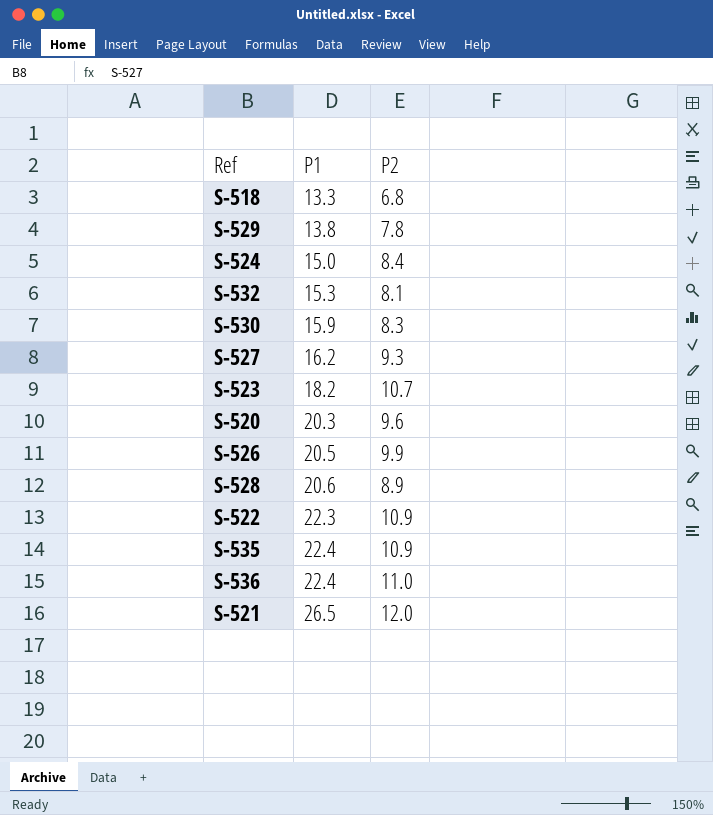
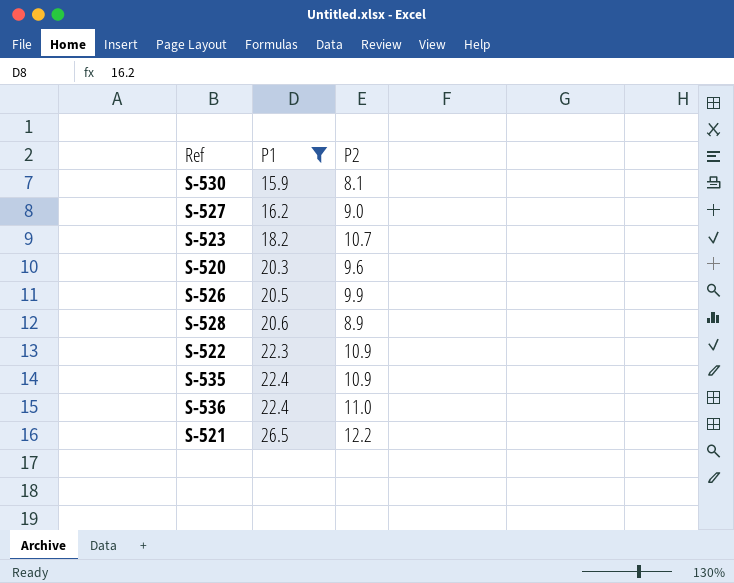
filter: none -> P1 >= 15.9
S-530 | P2: 8.3 -> 8.1
S-527 | P2: 9.3 -> 9.0
S-521 | P2: 12.0 -> 12.2

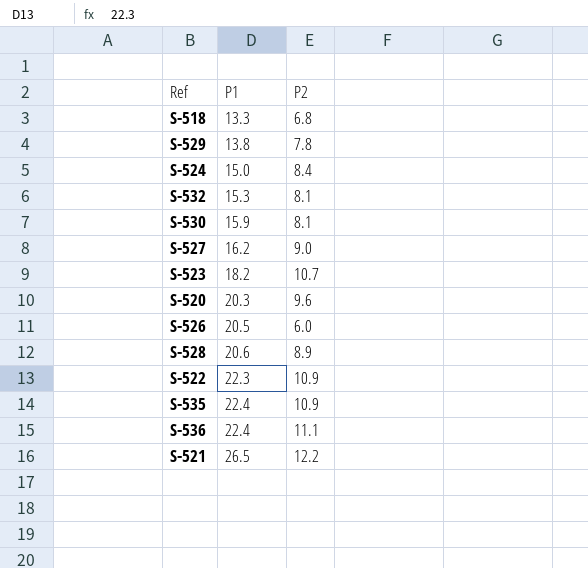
filter: P1 >= 15.9 -> none
S-526 | P2: 9.9 -> 6.0
S-536 | P2: 11.0 -> 11.1

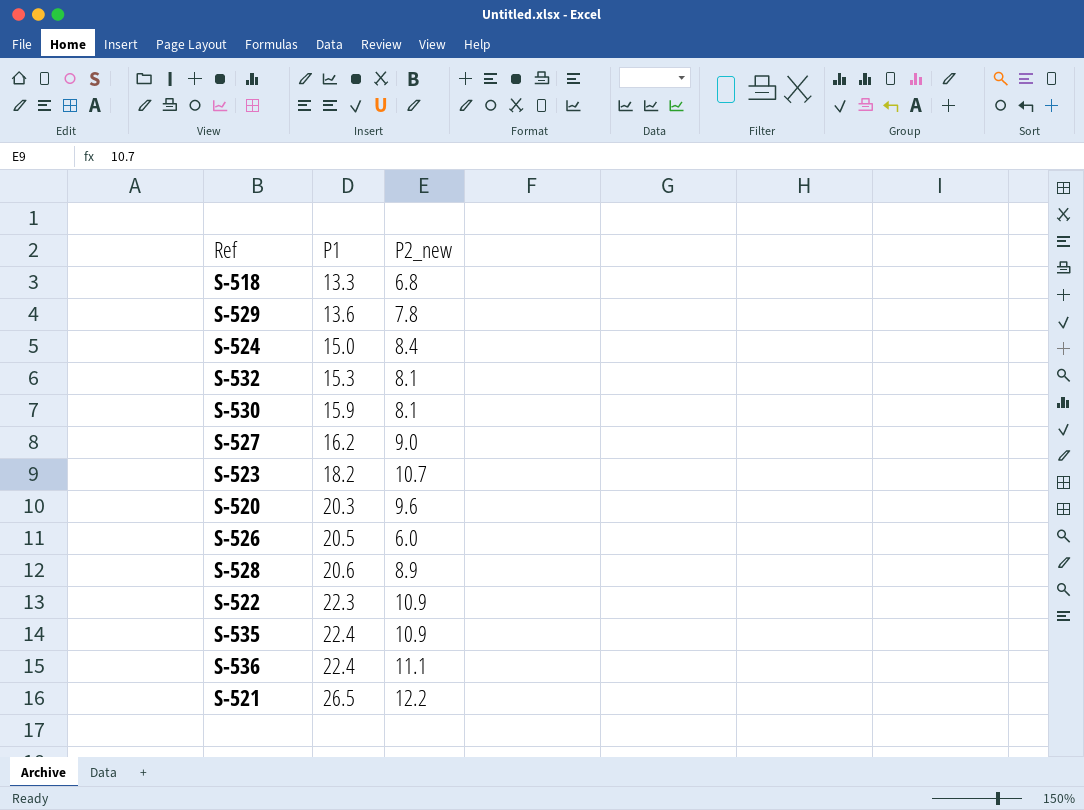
column name: P2 -> P2_new
S-529 | P1: 13.8 -> 13.6

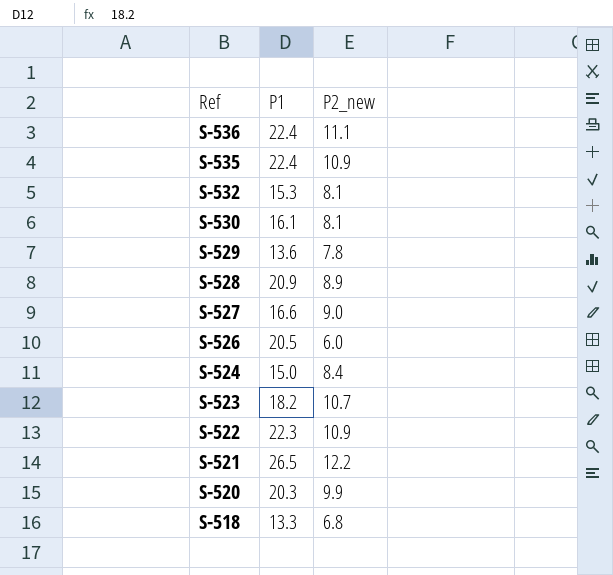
row order: P1 ascending -> Ref descending
S-530 | P1: 15.9 -> 16.1
S-528 | P1: 20.6 -> 20.9
S-527 | P1: 16.2 -> 16.6
S-520 | P2_new: 9.6 -> 9.9

